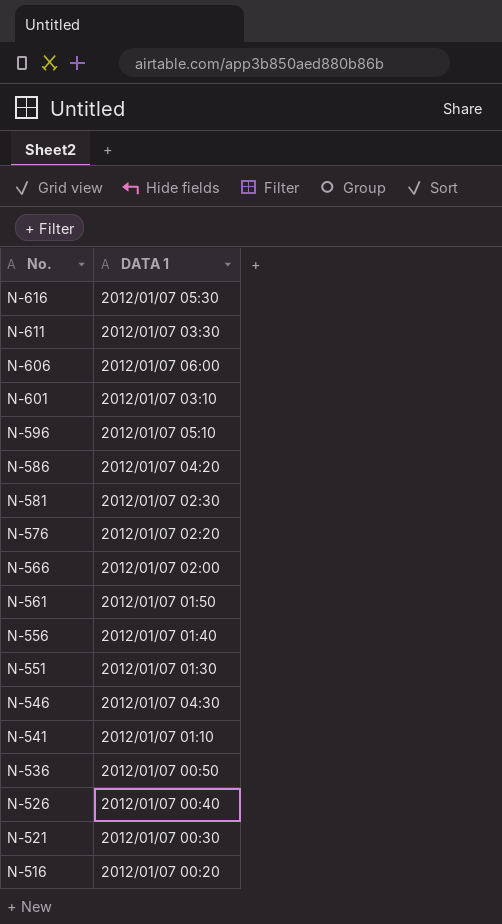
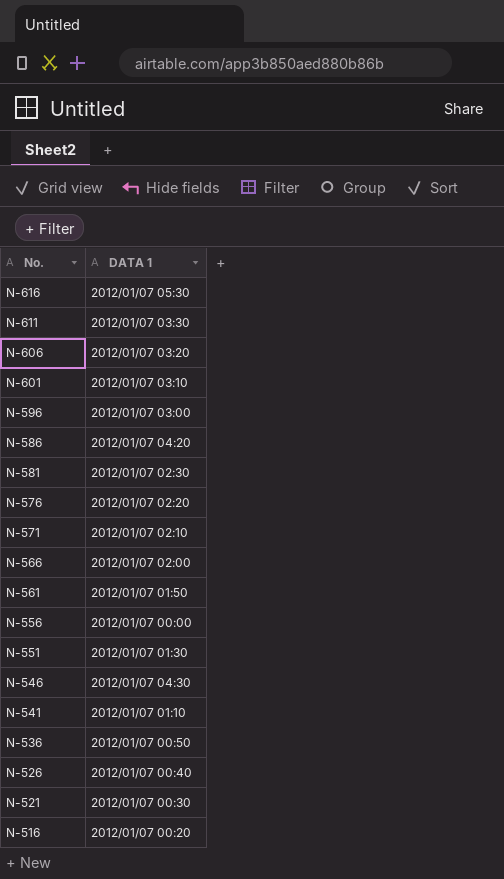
N-606 | DATA 1: 2012/01/07 06:00 -> 2012/01/07 03:20
N-596 | DATA 1: 2012/01/07 05:10 -> 2012/01/07 03:00
row N-571: none -> 2012/01/07 02:10
N-556 | DATA 1: 2012/01/07 01:40 -> 2012/01/07 00:00

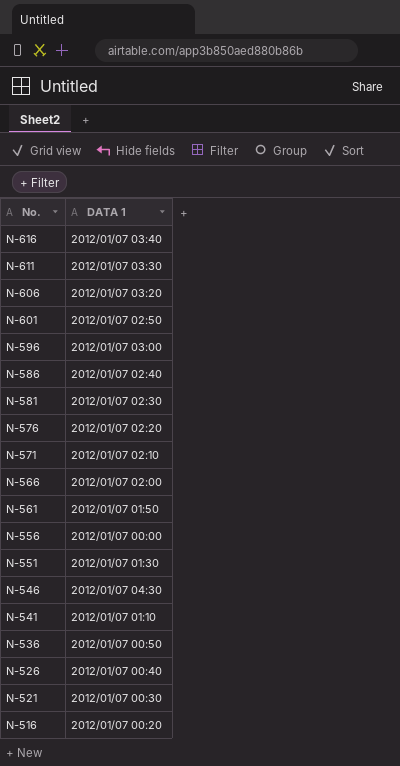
N-616 | DATA 1: 2012/01/07 05:30 -> 2012/01/07 03:40
N-601 | DATA 1: 2012/01/07 03:10 -> 2012/01/07 02:50
N-586 | DATA 1: 2012/01/07 04:20 -> 2012/01/07 02:40

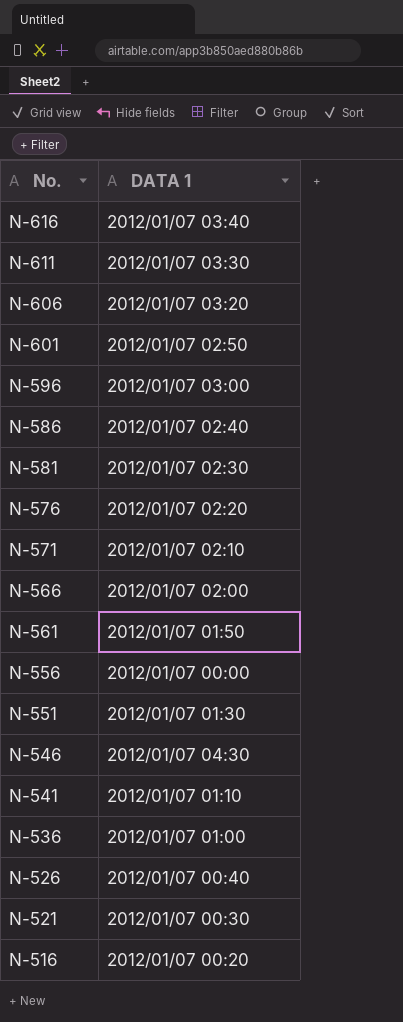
N-536 | DATA 1: 2012/01/07 00:50 -> 2012/01/07 01:00

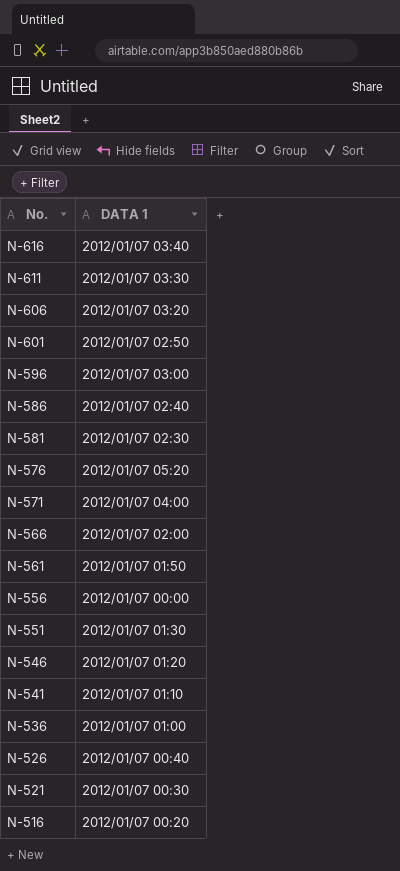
N-576 | DATA 1: 2012/01/07 02:20 -> 2012/01/07 05:20
N-571 | DATA 1: 2012/01/07 02:10 -> 2012/01/07 04:00
N-546 | DATA 1: 2012/01/07 04:30 -> 2012/01/07 01:20

